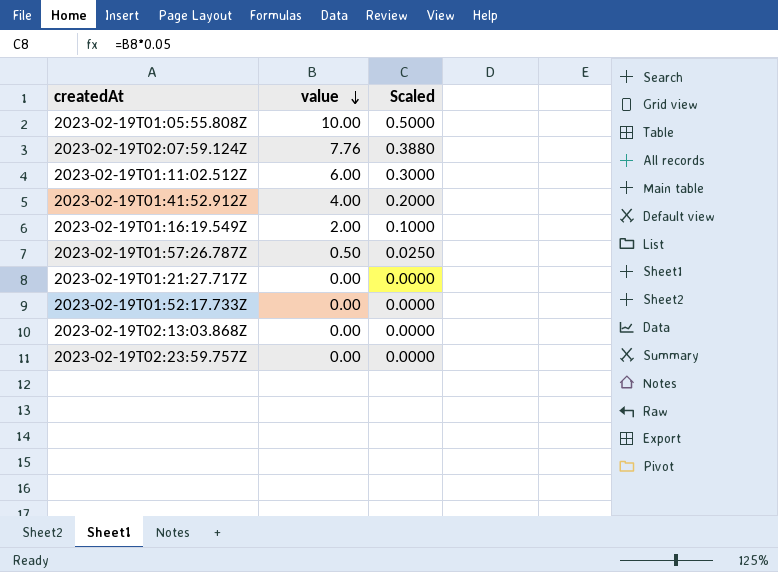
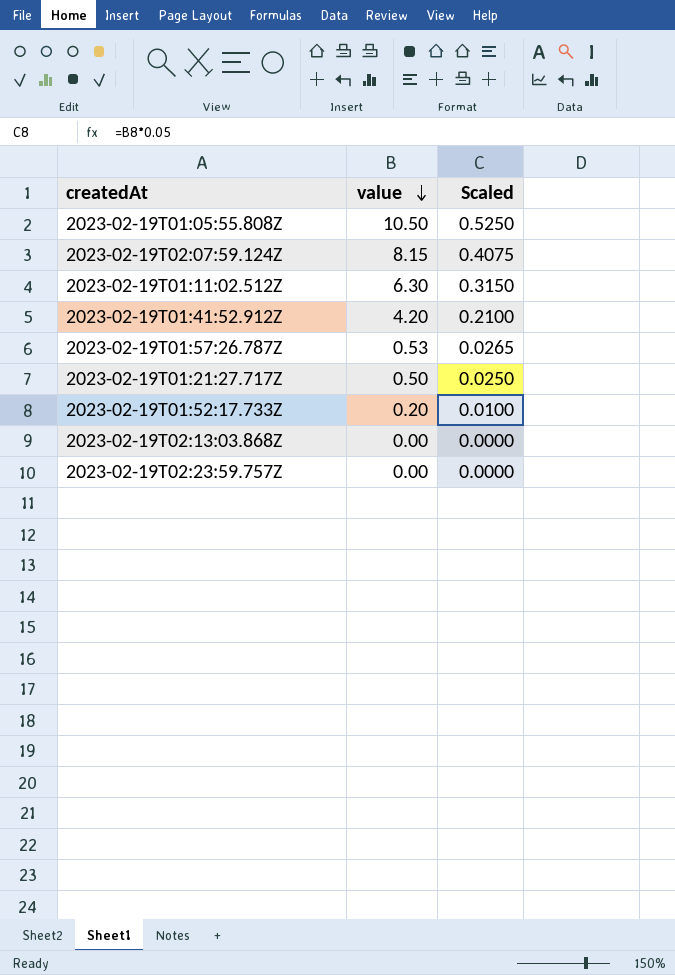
row 2023-02-19T01:16:19.549Z: 2.00 | 0.1000 -> none
2023-02-19T01:05:55.808Z | value: 10.00 -> 10.50
2023-02-19T01:05:55.808Z | Scaled: 0.5000 -> 0.5250
2023-02-19T02:07:59.124Z | value: 7.76 -> 8.15
2023-02-19T02:07:59.124Z | Scaled: 0.3880 -> 0.4075
2023-02-19T01:11:02.512Z | value: 6.00 -> 6.30
2023-02-19T01:11:02.512Z | Scaled: 0.3000 -> 0.3150
2023-02-19T01:41:52.912Z | value: 4.00 -> 4.20
2023-02-19T01:41:52.912Z | Scaled: 0.2000 -> 0.2100
2023-02-19T01:57:26.787Z | value: 0.50 -> 0.53
2023-02-19T01:57:26.787Z | Scaled: 0.0250 -> 0.0265
2023-02-19T01:21:27.717Z | value: 0.00 -> 0.50
2023-02-19T01:21:27.717Z | Scaled: 0.0000 -> 0.0250
2023-02-19T01:52:17.733Z | value: 0.00 -> 0.20
2023-02-19T01:52:17.733Z | Scaled: 0.0000 -> 0.0100

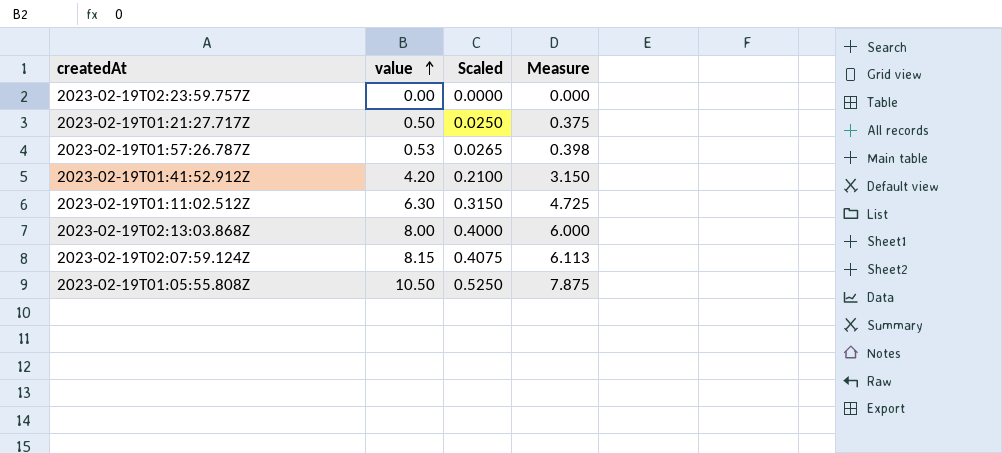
row order: value descending -> value ascending
column Measure | formula: none -> [value] * 0.75
row 2023-02-19T01:52:17.733Z: 0.20 | 0.0100 -> none
2023-02-19T02:13:03.868Z | value: 0.00 -> 8.00
2023-02-19T02:13:03.868Z | Scaled: 0.0000 -> 0.4000

